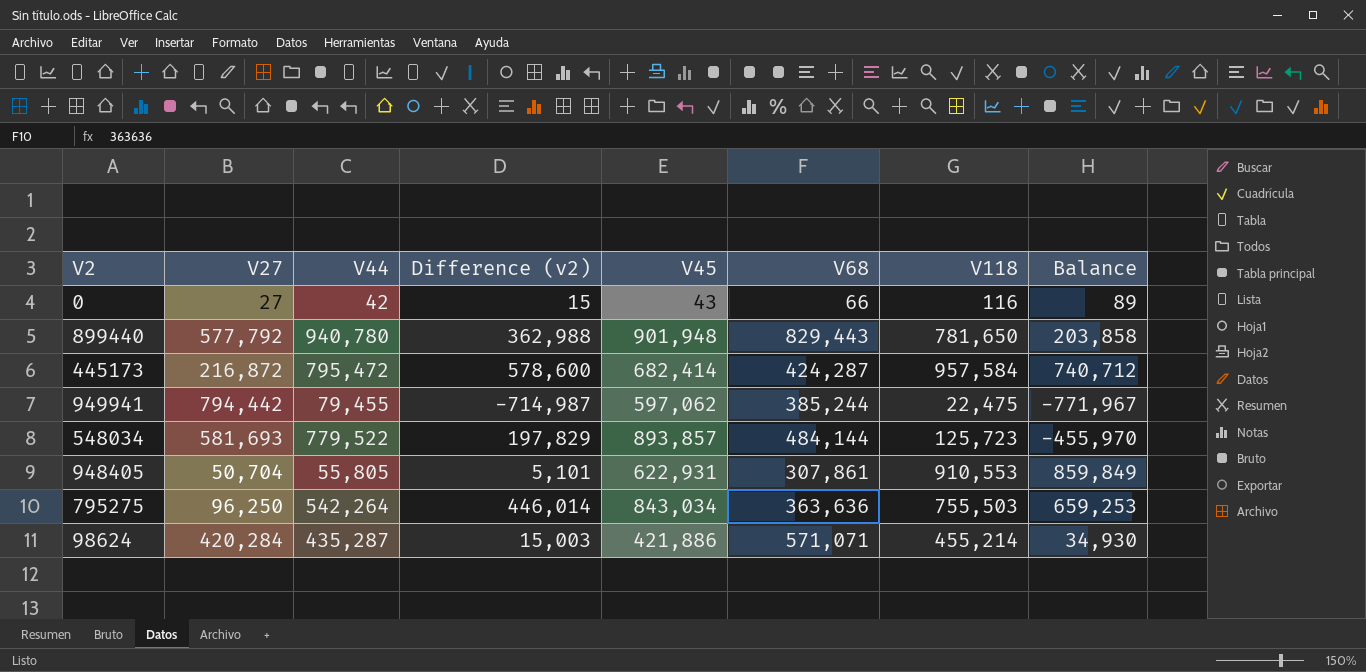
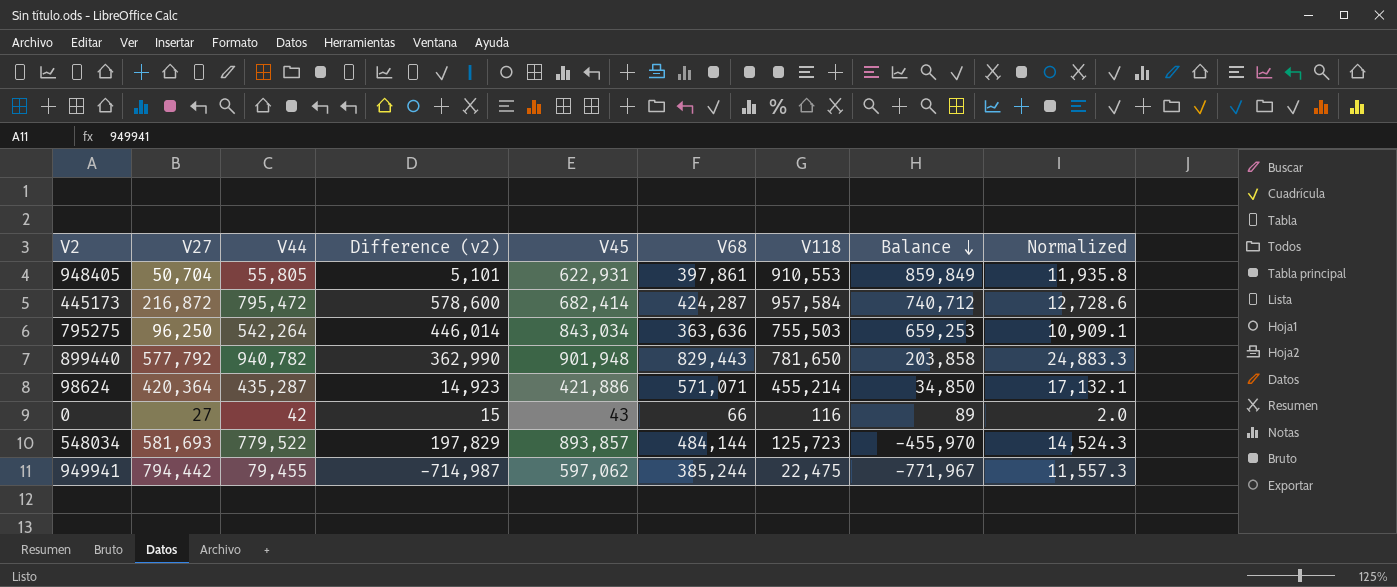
row order: none -> Balance descending
column Normalized | formula: none -> [V68] * 0.03
948405 | V68: 307,861 -> 397,861
899440 | V44: 940,780 -> 940,782
899440 | Difference (v2): 362,988 -> 362,990
98624 | V27: 420,284 -> 420,364
98624 | Difference (v2): 15,003 -> 14,923
98624 | Balance: 34,930 -> 34,850

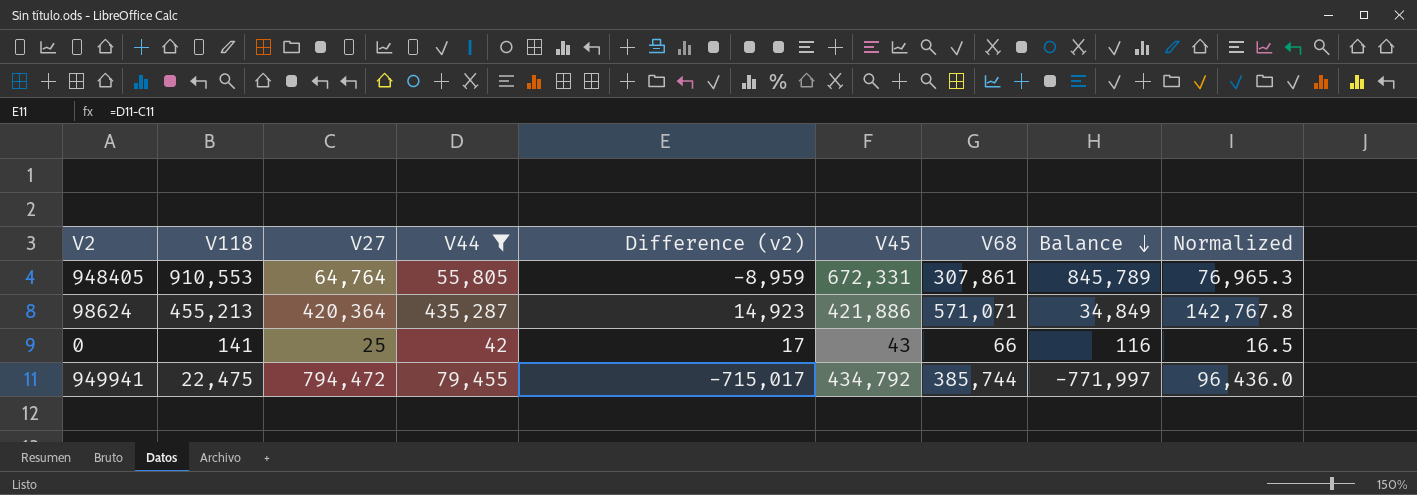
filter: none -> V44 <= 435,287
column V118 | position: 7 -> 2
column Normalized | formula: [V68] * 0.03 -> [V68] * 0.25
948405 | V27: 50,704 -> 64,764
948405 | Difference (v2): 5,101 -> -8,959
948405 | V45: 622,931 -> 672,331
948405 | V68: 397,861 -> 307,861
948405 | Balance: 859,849 -> 845,789
98624 | V118: 455,214 -> 455,213
98624 | Balance: 34,850 -> 34,849
0 | V118: 116 -> 141
0 | V27: 27 -> 25
0 | Difference (v2): 15 -> 17
0 | Balance: 89 -> 116
949941 | V27: 794,442 -> 794,472
949941 | Difference (v2): -714,987 -> -715,017
949941 | V45: 597,062 -> 434,792
949941 | V68: 385,244 -> 385,744
949941 | Balance: -771,967 -> -771,997

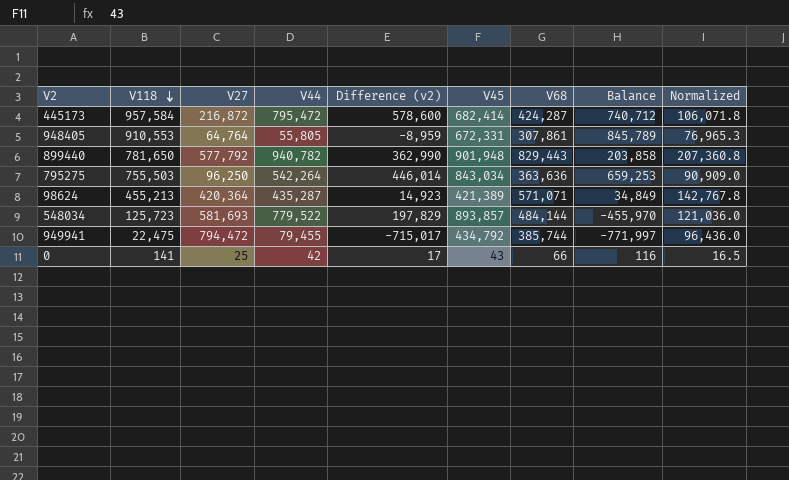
filter: V44 <= 435,287 -> none
row order: Balance descending -> V118 descending
98624 | V45: 421,886 -> 421,389

